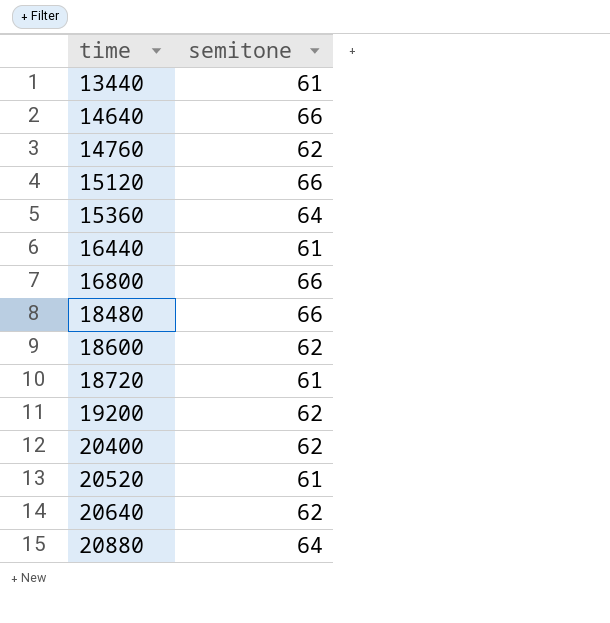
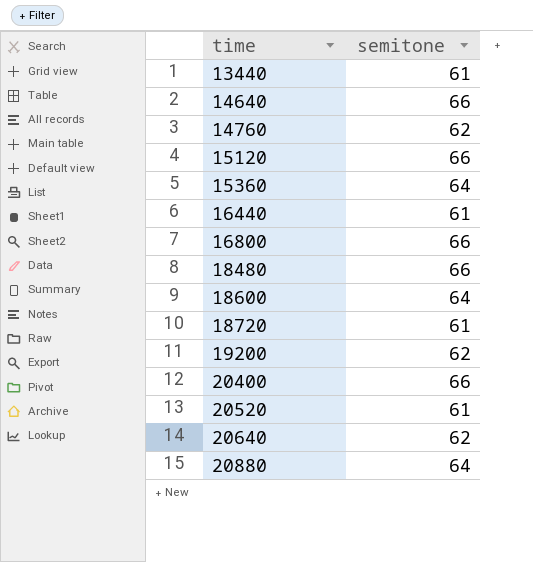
18600 | semitone: 62 -> 64
20400 | semitone: 62 -> 66

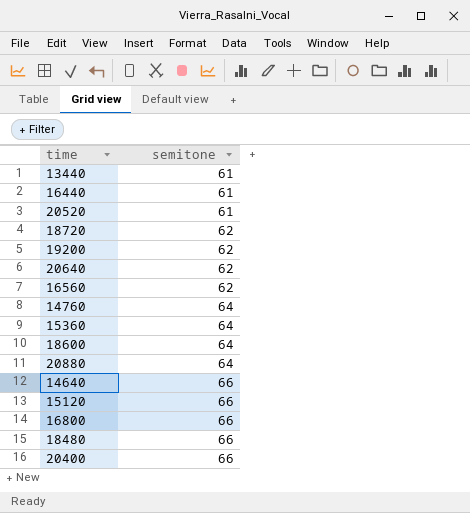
row order: time ascending -> semitone ascending
18720 | semitone: 61 -> 62
row 16560: none -> 62
14760 | semitone: 62 -> 64

